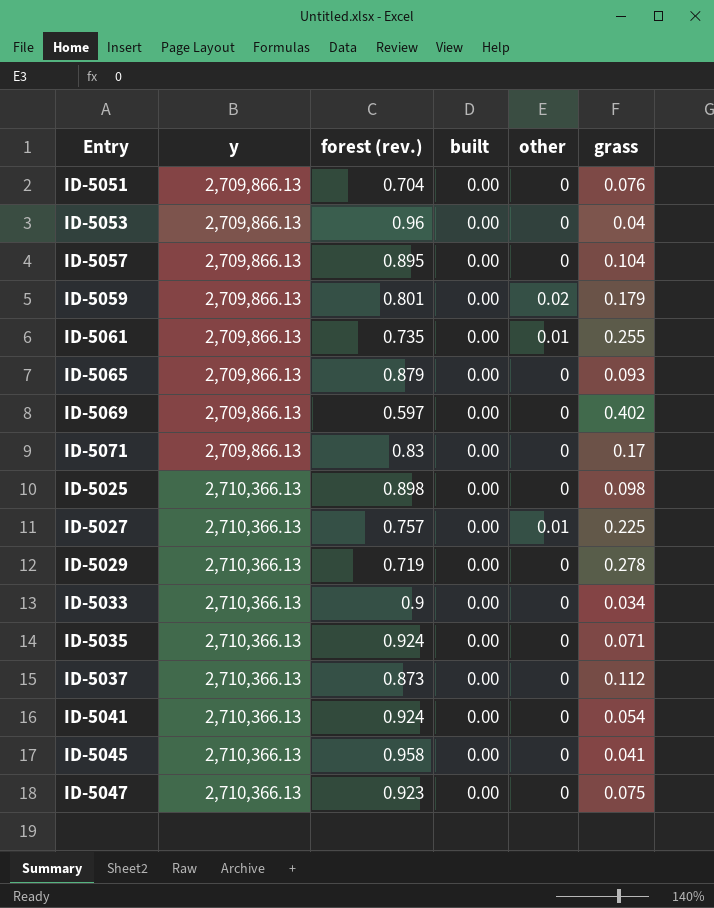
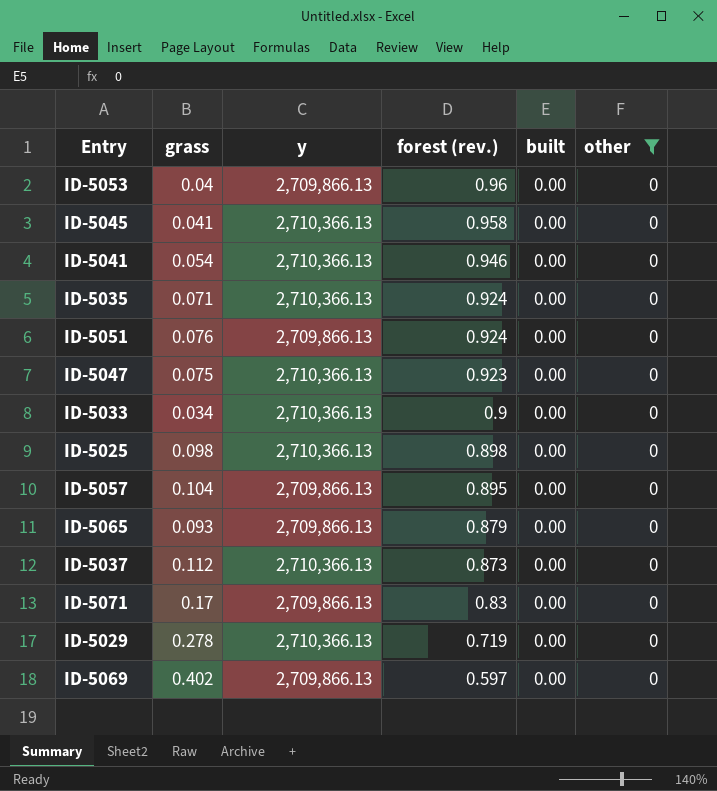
filter: none -> other = 0
row order: y ascending -> forest (rev.) descending
column grass | position: 6 -> 2
ID-5041 | forest (rev.): 0.924 -> 0.946
ID-5051 | forest (rev.): 0.704 -> 0.924

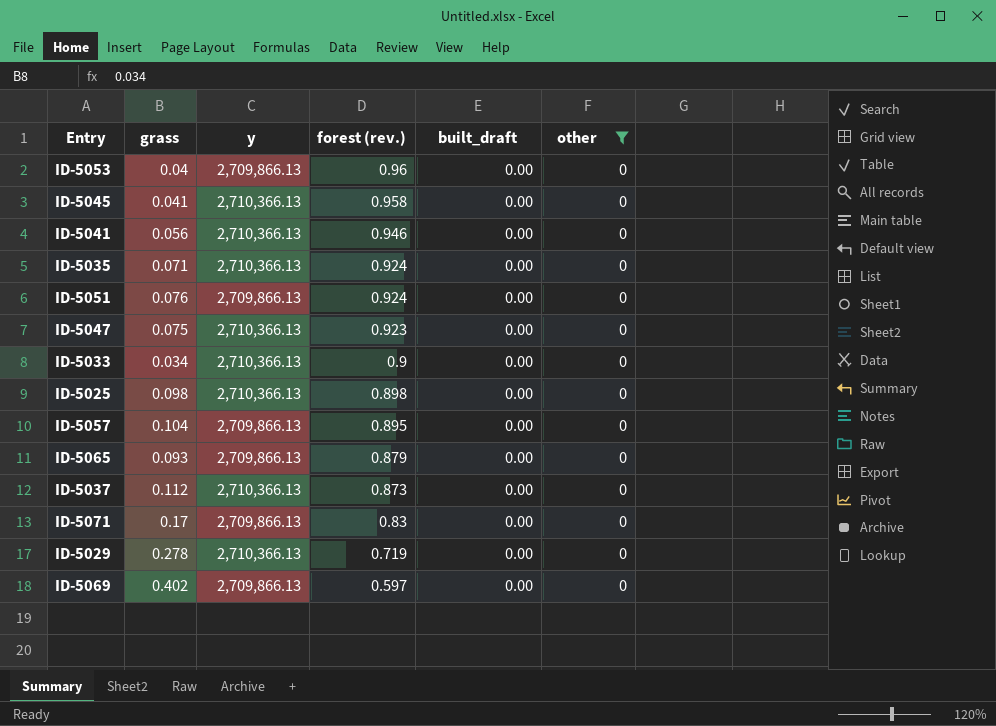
column name: built -> built_draft
ID-5041 | grass: 0.054 -> 0.056

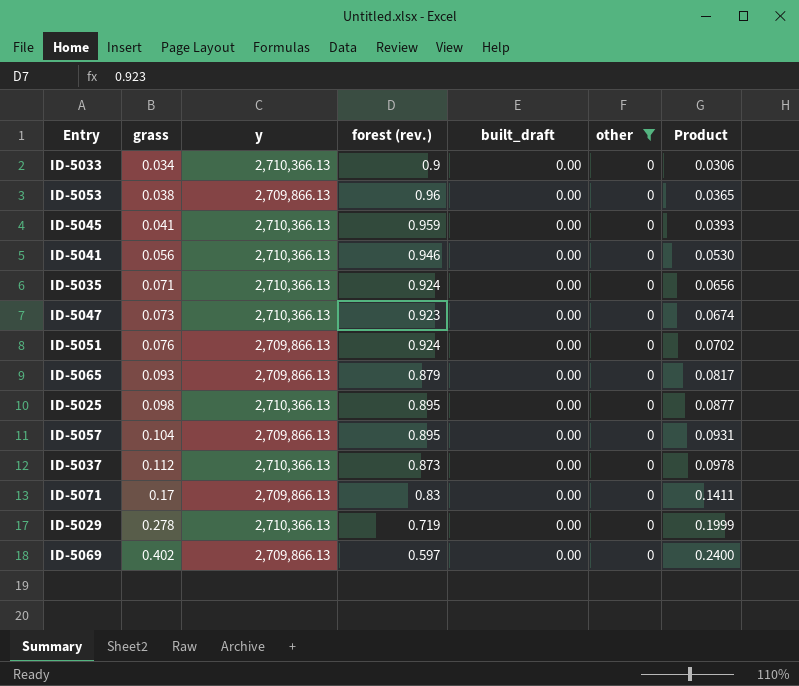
row order: forest (rev.) descending -> grass ascending
column Product | formula: none -> [grass] * [forest (rev.)]
ID-5053 | grass: 0.04 -> 0.038
ID-5045 | forest (rev.): 0.958 -> 0.959
ID-5047 | grass: 0.075 -> 0.073
ID-5025 | forest (rev.): 0.898 -> 0.895

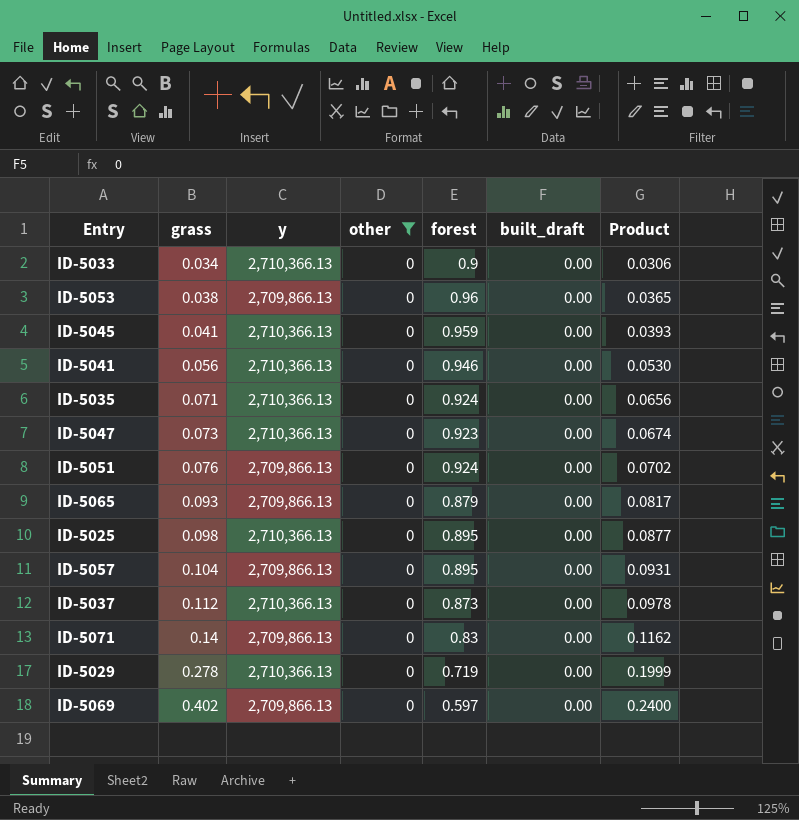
column other | position: 6 -> 4
column name: forest (rev.) -> forest
ID-5071 | grass: 0.17 -> 0.14
ID-5071 | Product: 0.1411 -> 0.1162

